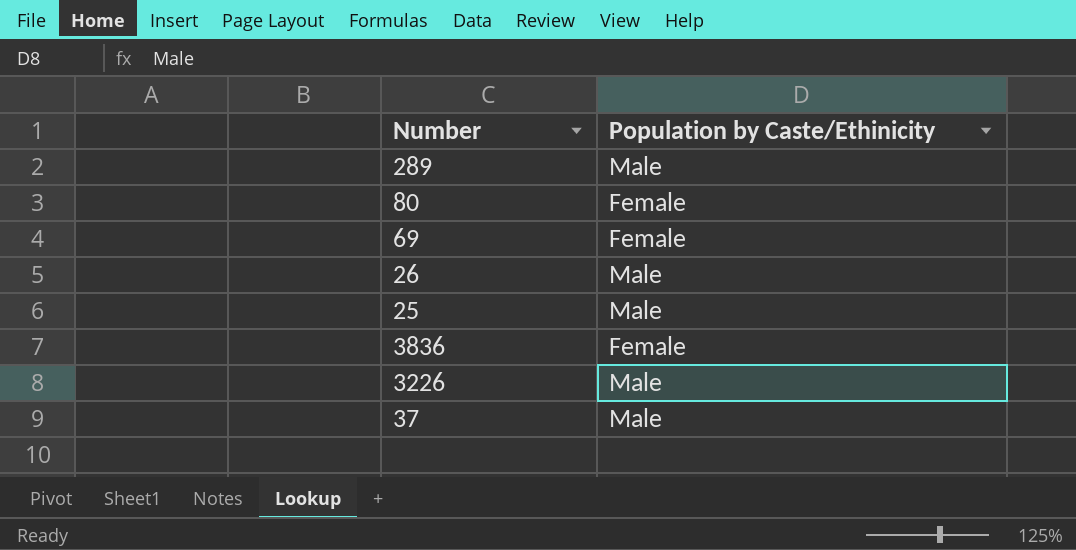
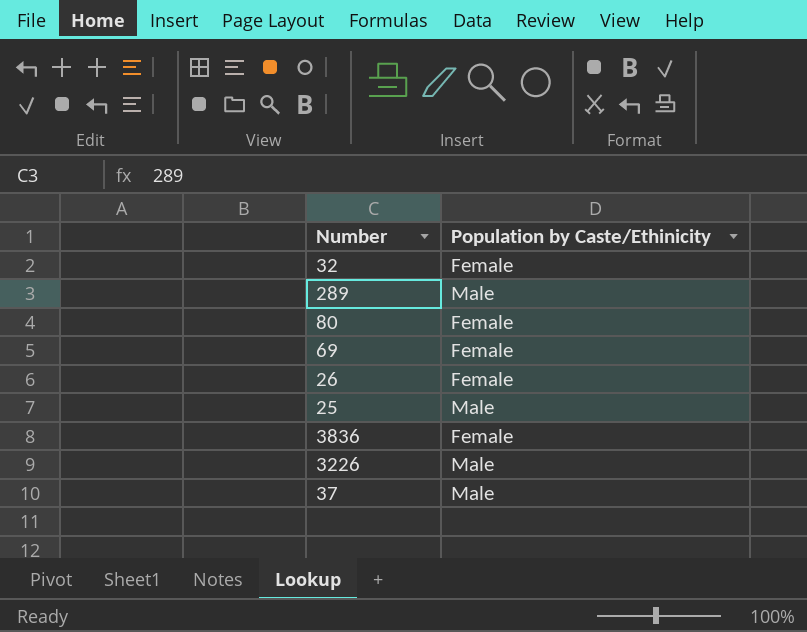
row 32: none -> Female
26 | Population by Caste/Ethinicity: Male -> Female

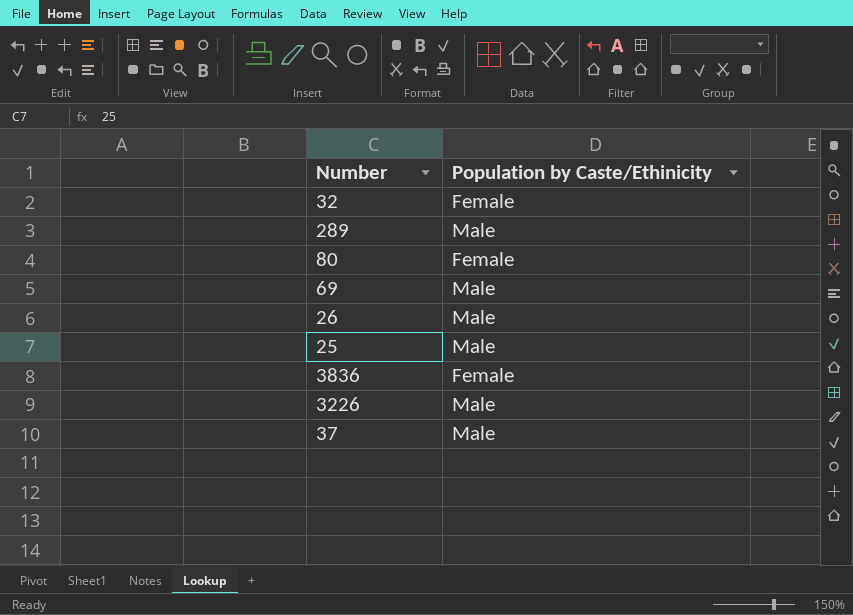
69 | Population by Caste/Ethinicity: Female -> Male
26 | Population by Caste/Ethinicity: Female -> Male

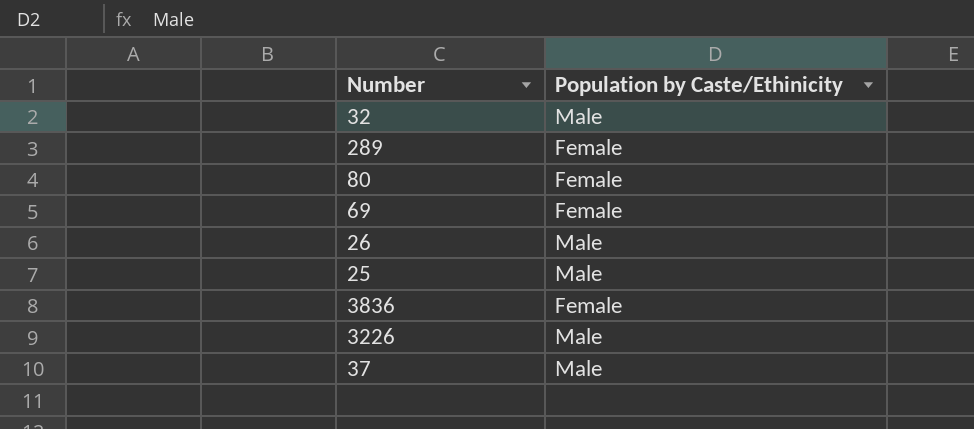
32 | Population by Caste/Ethinicity: Female -> Male
289 | Population by Caste/Ethinicity: Male -> Female
69 | Population by Caste/Ethinicity: Male -> Female

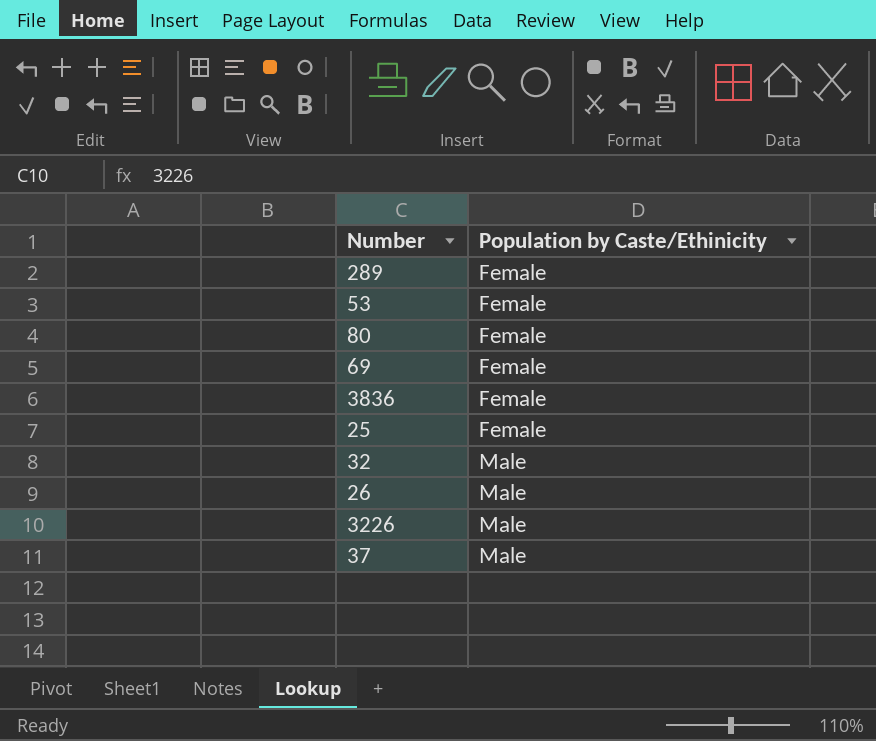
row order: none -> Population by Caste/Ethinicity ascending
row 53: none -> Female
25 | Population by Caste/Ethinicity: Male -> Female

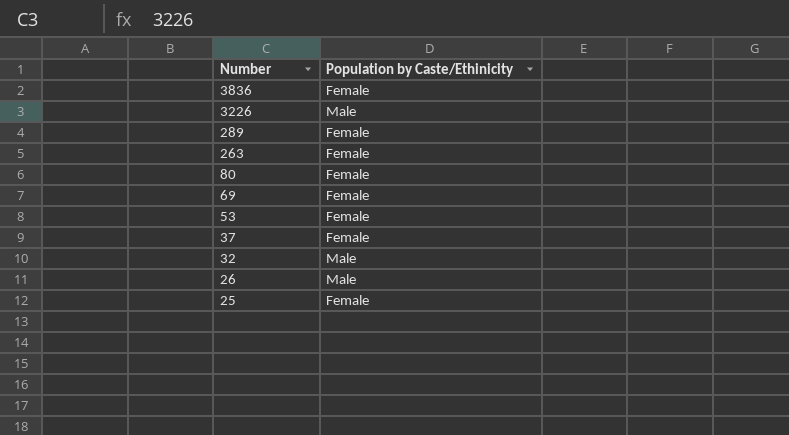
row order: Population by Caste/Ethinicity ascending -> Number descending
row 263: none -> Female
37 | Population by Caste/Ethinicity: Male -> Female

